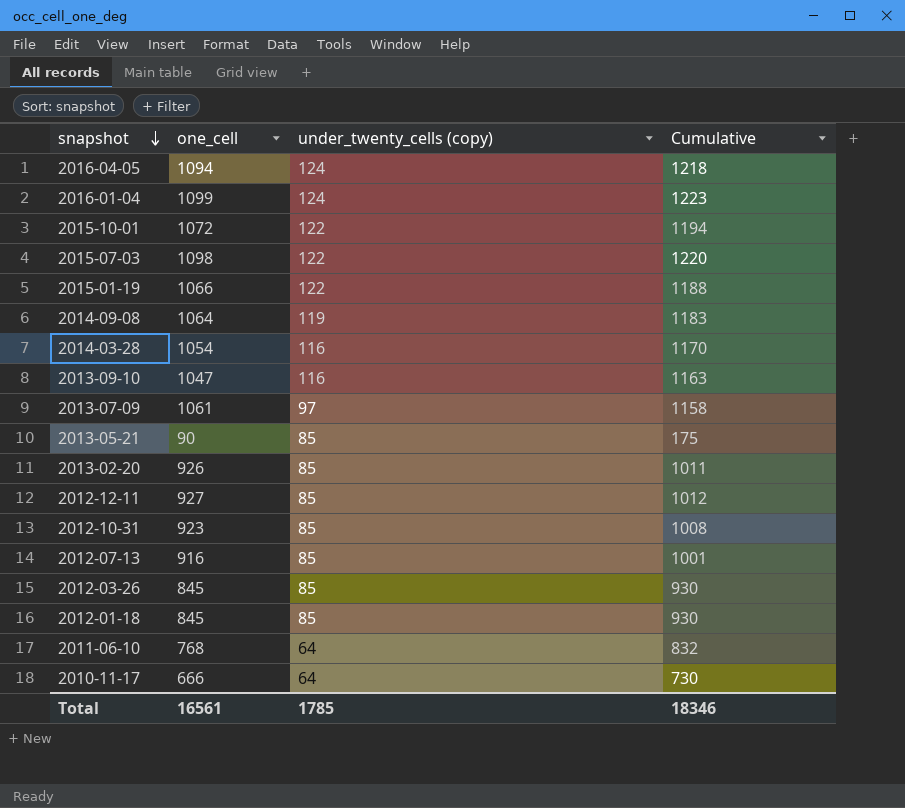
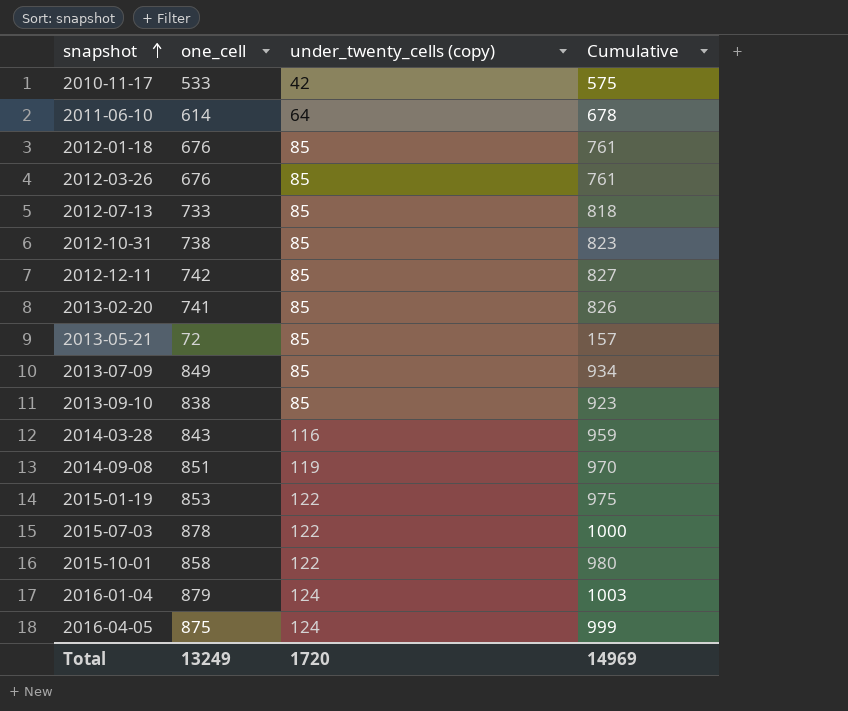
row order: snapshot descending -> snapshot ascending
2010-11-17 | one_cell: 666 -> 533
2010-11-17 | under_twenty_cells (copy): 64 -> 42
2010-11-17 | Cumulative: 730 -> 575
2011-06-10 | one_cell: 768 -> 614
2011-06-10 | Cumulative: 832 -> 678
2012-01-18 | one_cell: 845 -> 676
2012-01-18 | Cumulative: 930 -> 761
2012-03-26 | one_cell: 845 -> 676
2012-03-26 | Cumulative: 930 -> 761
2012-07-13 | one_cell: 916 -> 733
2012-07-13 | Cumulative: 1001 -> 818
2012-10-31 | one_cell: 923 -> 738
2012-10-31 | Cumulative: 1008 -> 823
2012-12-11 | one_cell: 927 -> 742
2012-12-11 | Cumulative: 1012 -> 827
2013-02-20 | one_cell: 926 -> 741
2013-02-20 | Cumulative: 1011 -> 826
2013-05-21 | one_cell: 90 -> 72
2013-05-21 | Cumulative: 175 -> 157
2013-07-09 | one_cell: 1061 -> 849
2013-07-09 | under_twenty_cells (copy): 97 -> 85
2013-07-09 | Cumulative: 1158 -> 934
2013-09-10 | one_cell: 1047 -> 838
2013-09-10 | under_twenty_cells (copy): 116 -> 85
2013-09-10 | Cumulative: 1163 -> 923
2014-03-28 | one_cell: 1054 -> 843
2014-03-28 | Cumulative: 1170 -> 959
2014-09-08 | one_cell: 1064 -> 851
2014-09-08 | Cumulative: 1183 -> 970
2015-01-19 | one_cell: 1066 -> 853
2015-01-19 | Cumulative: 1188 -> 975
2015-07-03 | one_cell: 1098 -> 878
2015-07-03 | Cumulative: 1220 -> 1000
2015-10-01 | one_cell: 1072 -> 858
2015-10-01 | Cumulative: 1194 -> 980
2016-01-04 | one_cell: 1099 -> 879
2016-01-04 | Cumulative: 1223 -> 1003
2016-04-05 | one_cell: 1094 -> 875
2016-04-05 | Cumulative: 1218 -> 999
Total | one_cell: 16561 -> 13249
Total | under_twenty_cells (copy): 1785 -> 1720
Total | Cumulative: 18346 -> 14969

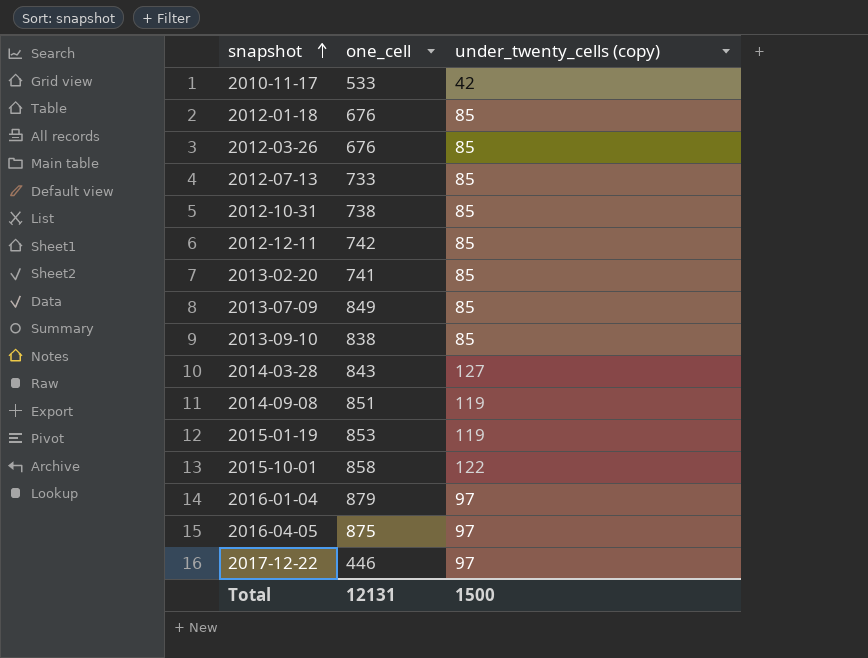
column Cumulative | formula: [one_cell] + [under_twenty_cells (copy)] -> none
row 2011-06-10: 614 | 64 | 678 -> none
row 2013-05-21: 72 | 85 | 157 -> none
row 2015-07-03: 878 | 122 | 1000 -> none
2014-03-28 | under_twenty_cells (copy): 116 -> 127
2015-01-19 | under_twenty_cells (copy): 122 -> 119
2016-01-04 | under_twenty_cells (copy): 124 -> 97
2016-04-05 | under_twenty_cells (copy): 124 -> 97
row 2017-12-22: none -> 446 | 97
Total | one_cell: 13249 -> 12131
Total | under_twenty_cells (copy): 1720 -> 1500

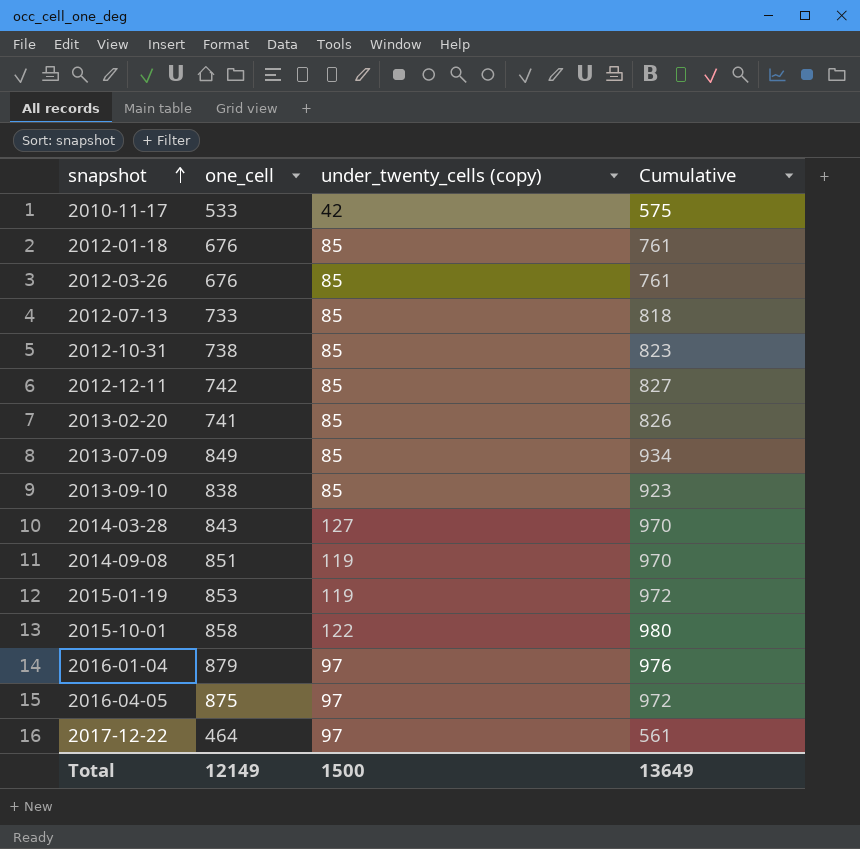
column Cumulative | formula: none -> [one_cell] + [under_twenty_cells (copy)]
2017-12-22 | one_cell: 446 -> 464
Total | one_cell: 12131 -> 12149

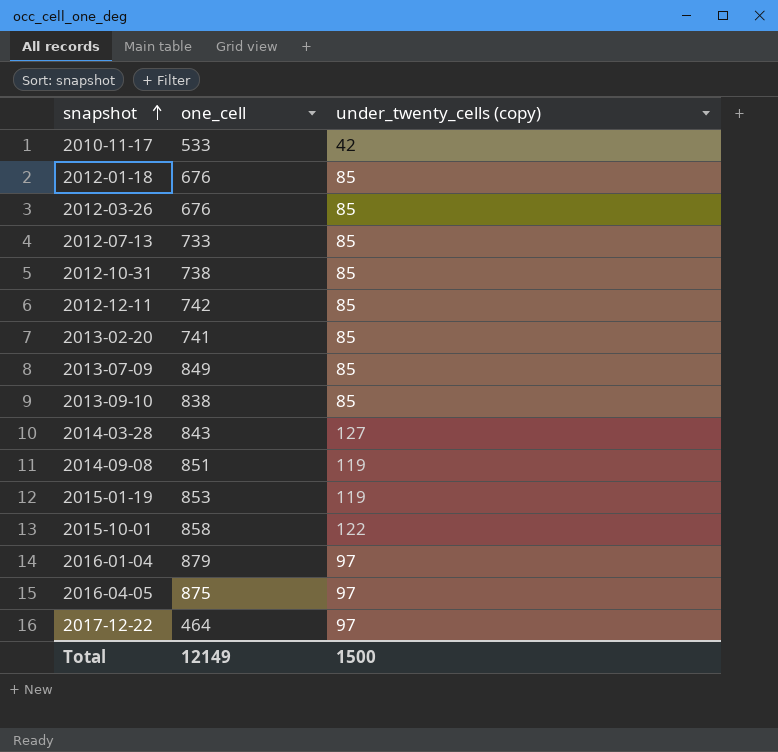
column Cumulative | formula: [one_cell] + [under_twenty_cells (copy)] -> none

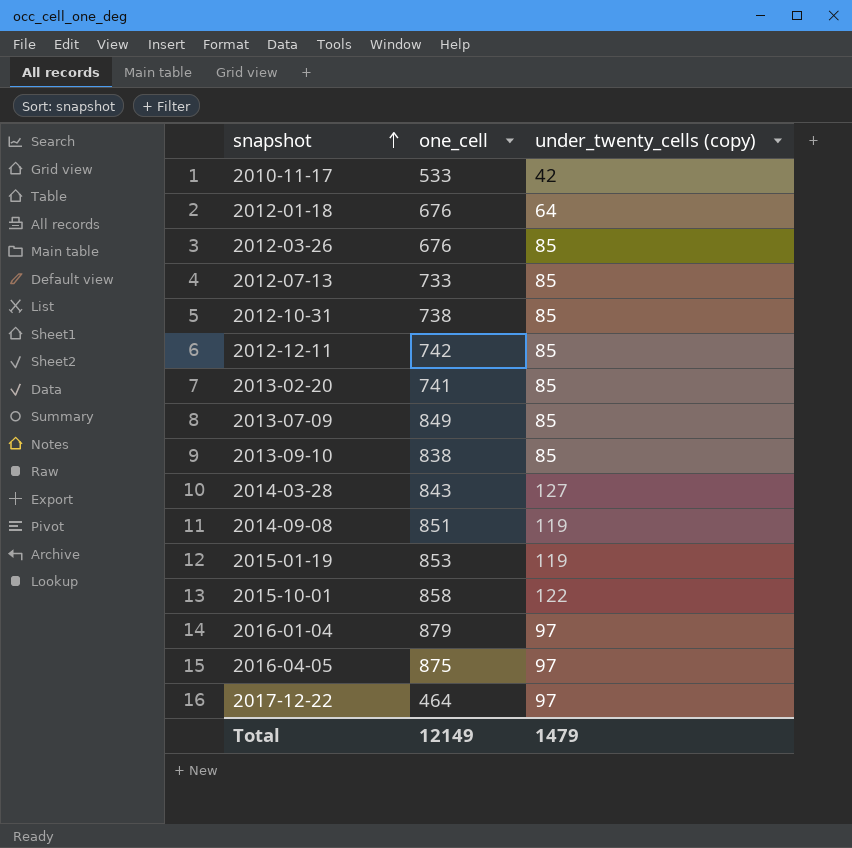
2012-01-18 | under_twenty_cells (copy): 85 -> 64
Total | under_twenty_cells (copy): 1500 -> 1479

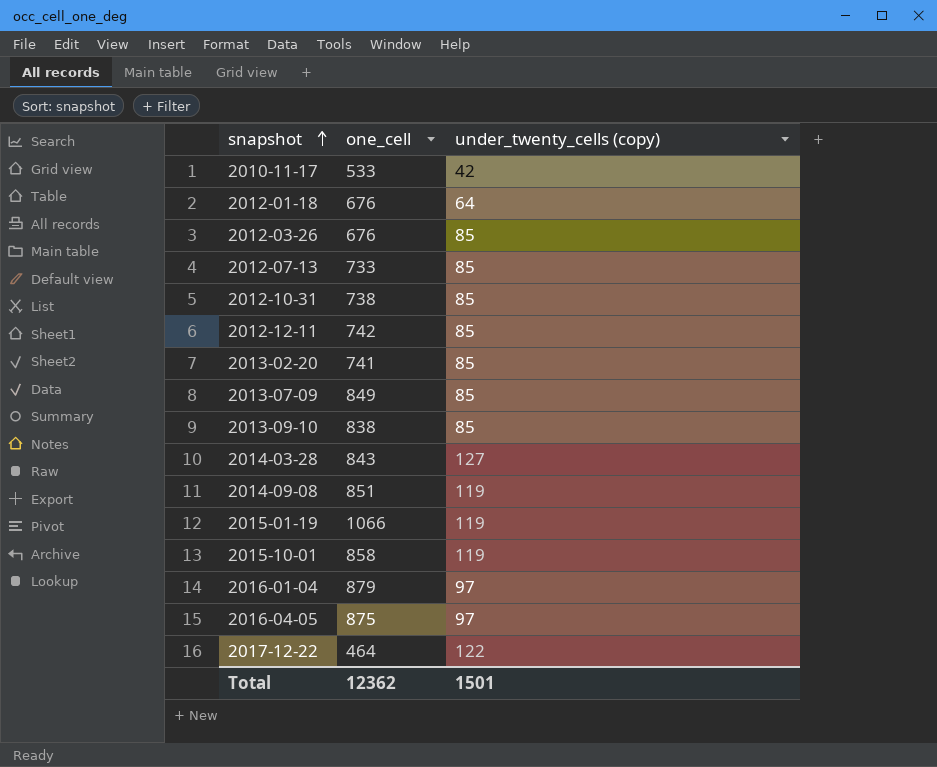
2015-01-19 | one_cell: 853 -> 1066
2015-10-01 | under_twenty_cells (copy): 122 -> 119
2017-12-22 | under_twenty_cells (copy): 97 -> 122
Total | one_cell: 12149 -> 12362
Total | under_twenty_cells (copy): 1479 -> 1501

